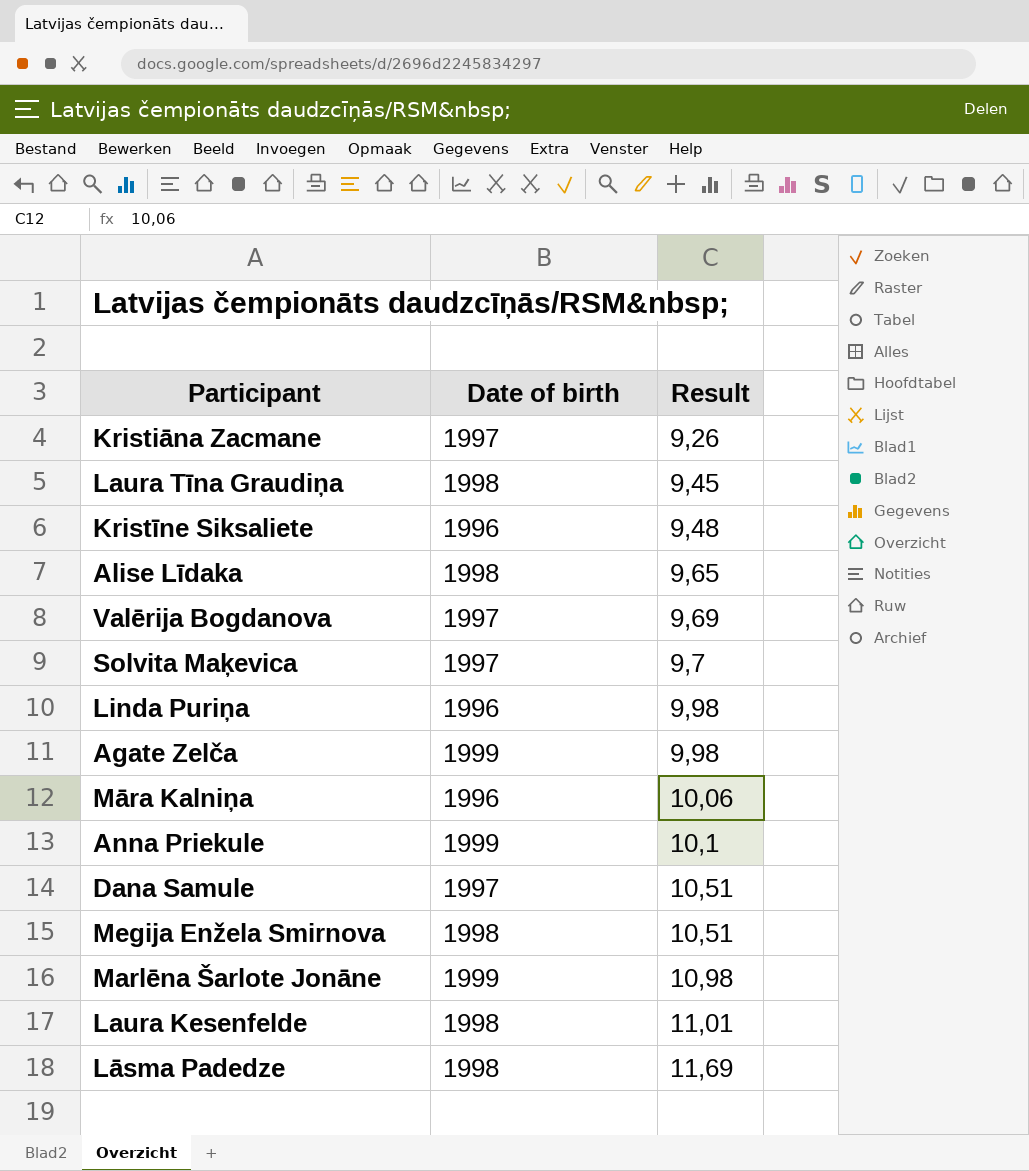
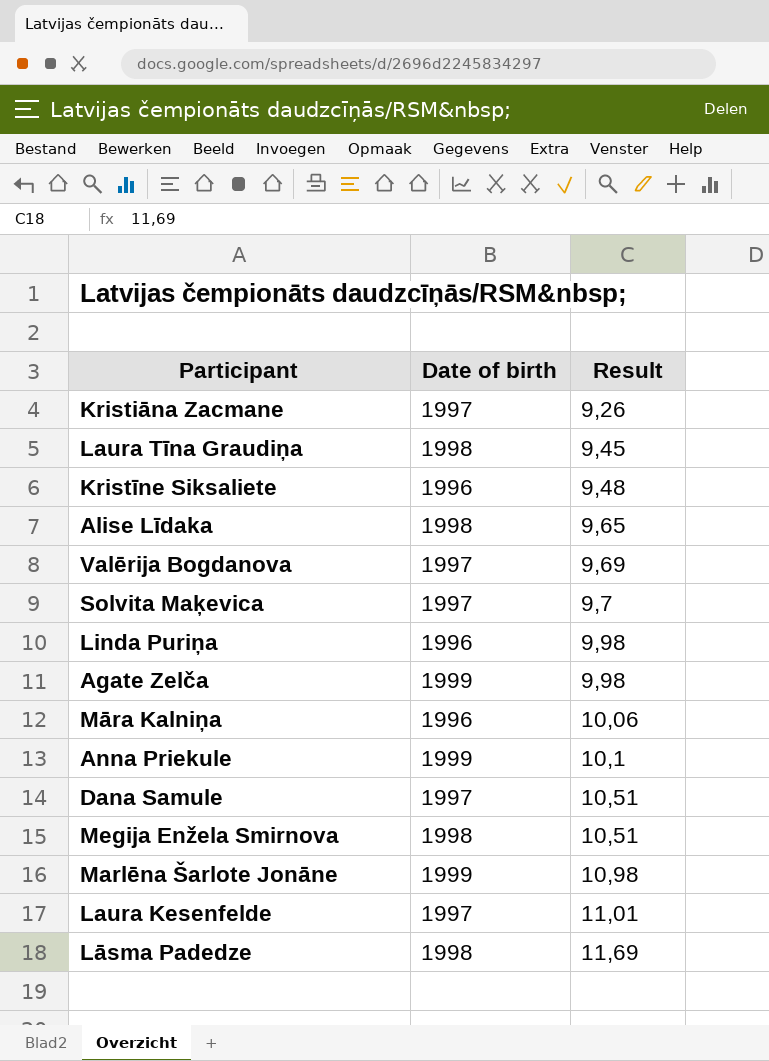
Laura Kesenfelde | Date of birth: 1998 -> 1997

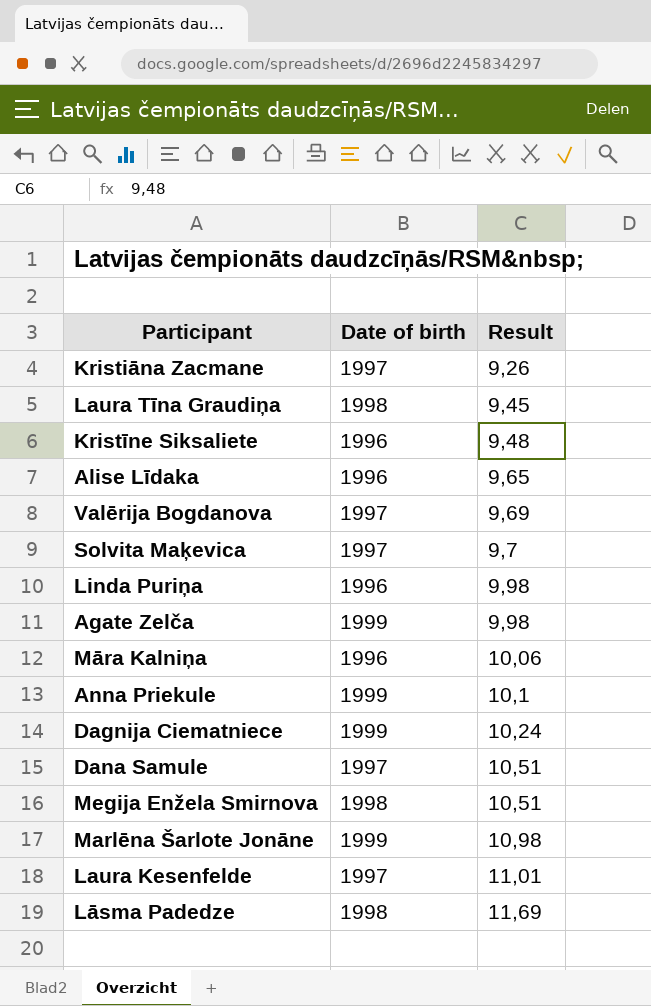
Alise Līdaka | Date of birth: 1998 -> 1996
row Dagnija Ciematniece: none -> 1999 | 10,24

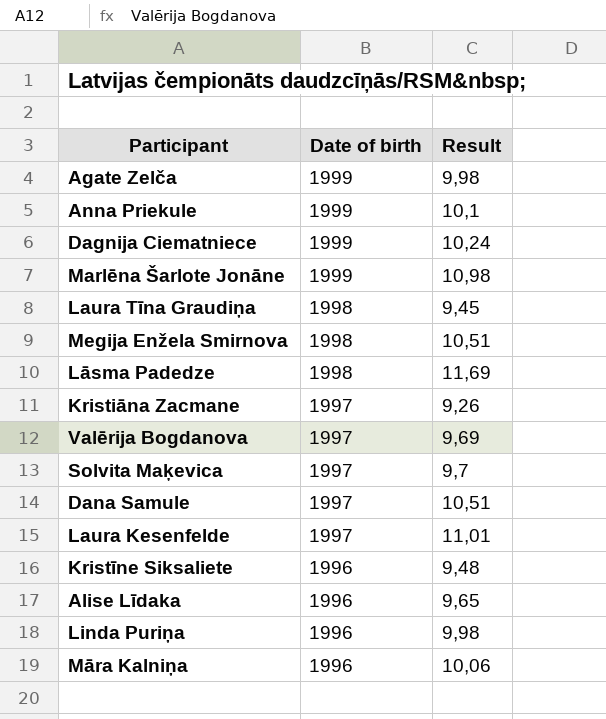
row order: Result ascending -> Date of birth descending

